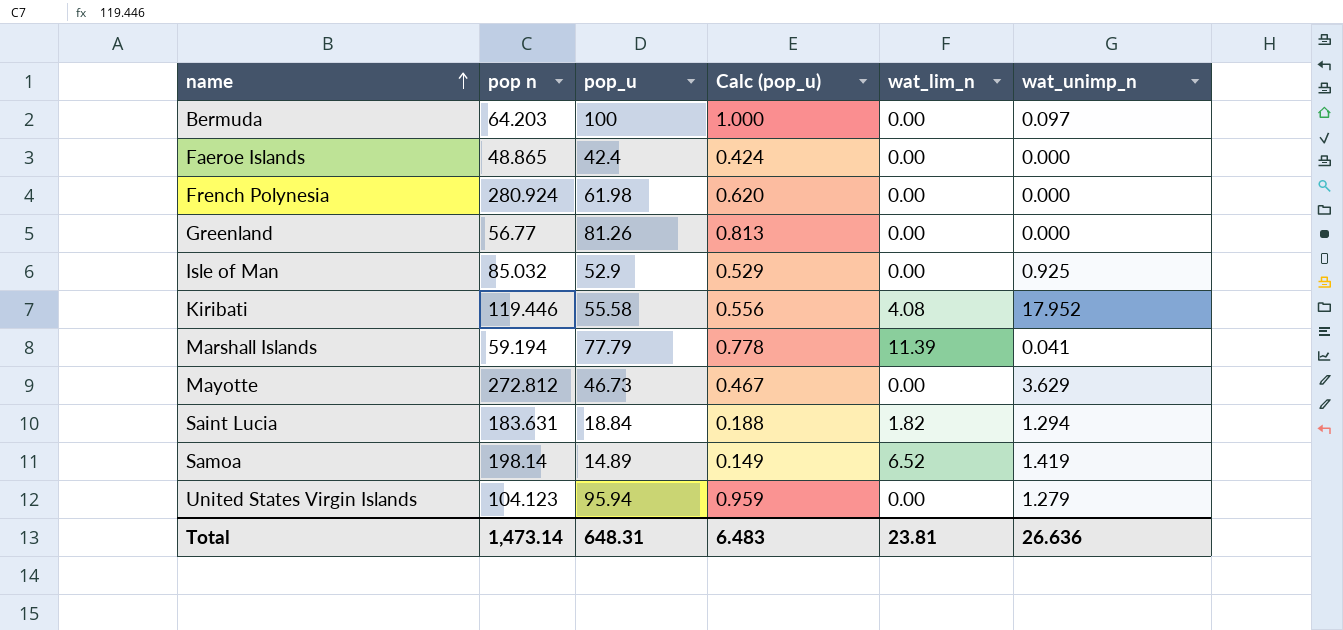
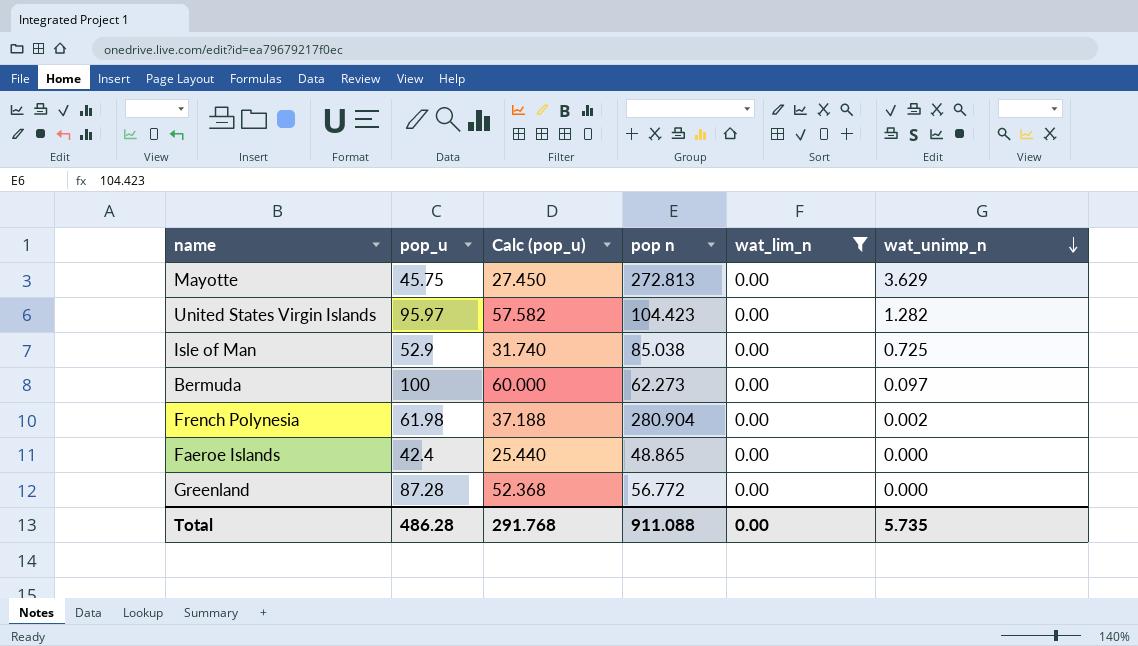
filter: none -> wat_lim_n = 0.00
row order: name ascending -> wat_unimp_n descending
column Calc (pop_u) | formula: [pop_u] * 0.01 -> [pop_u] * 0.6
column pop n | position: 2 -> 4
Mayotte | pop_u: 46.73 -> 45.75
Mayotte | pop n: 272.812 -> 272.813
United States Virgin Islands | pop_u: 95.94 -> 95.97
United States Virgin Islands | pop n: 104.123 -> 104.423
United States Virgin Islands | wat_unimp_n: 1.279 -> 1.282
Isle of Man | pop n: 85.032 -> 85.038
Isle of Man | wat_unimp_n: 0.925 -> 0.725
Bermuda | pop n: 64.203 -> 62.273
French Polynesia | pop n: 280.924 -> 280.904
French Polynesia | wat_unimp_n: 0.000 -> 0.002
Greenland | pop_u: 81.26 -> 87.28
Greenland | pop n: 56.77 -> 56.772
Total | pop_u: 648.31 -> 486.28
Total | Calc (pop_u): 6.483 -> 291.768
Total | pop n: 1,473.14 -> 911.088
Total | wat_lim_n: 23.81 -> 0.00
Total | wat_unimp_n: 26.636 -> 5.735

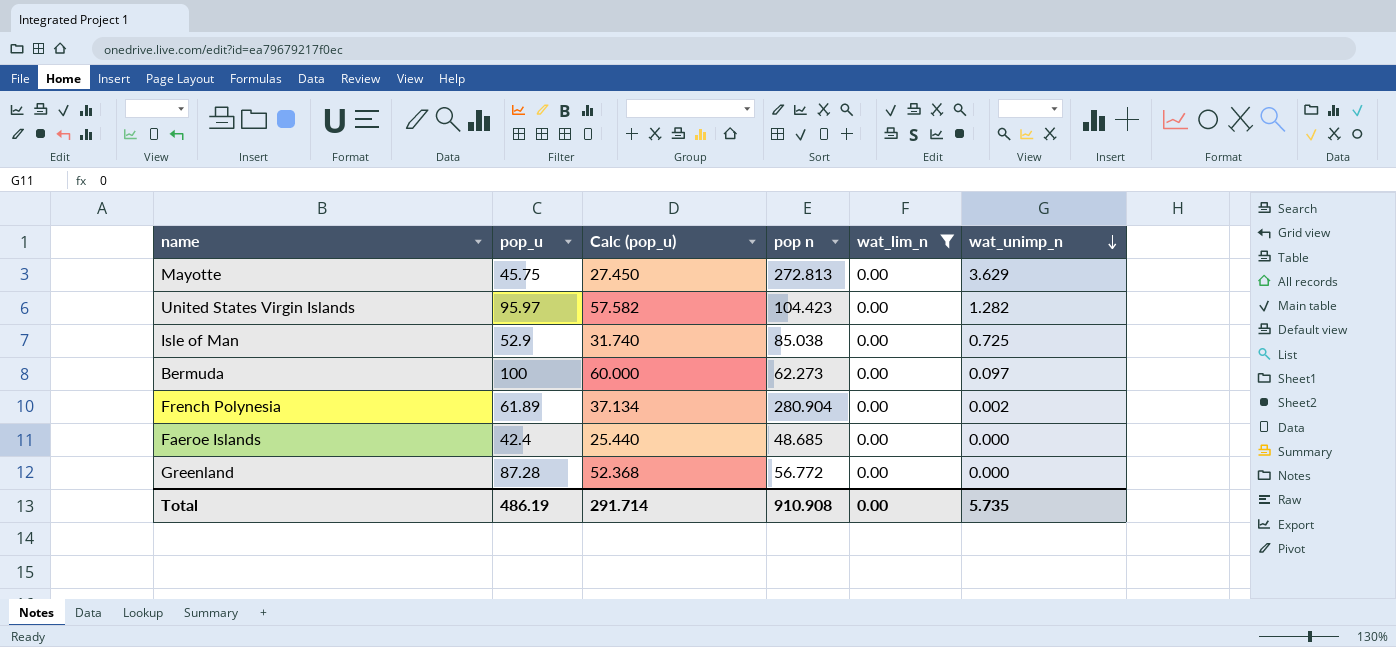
French Polynesia | pop_u: 61.98 -> 61.89
French Polynesia | Calc (pop_u): 37.188 -> 37.134
Faeroe Islands | pop n: 48.865 -> 48.685
Total | pop_u: 486.28 -> 486.19
Total | Calc (pop_u): 291.768 -> 291.714
Total | pop n: 911.088 -> 910.908

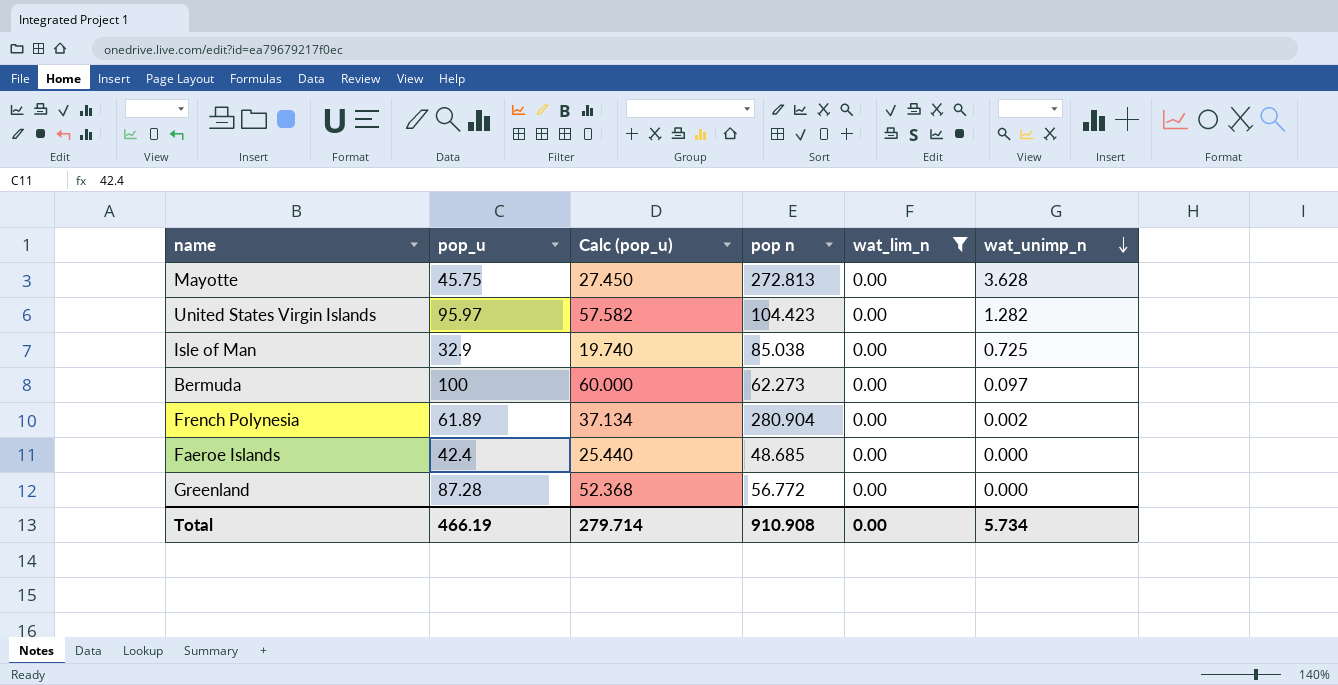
Mayotte | wat_unimp_n: 3.629 -> 3.628
Isle of Man | pop_u: 52.9 -> 32.9
Isle of Man | Calc (pop_u): 31.740 -> 19.740
Total | pop_u: 486.19 -> 466.19
Total | Calc (pop_u): 291.714 -> 279.714
Total | wat_unimp_n: 5.735 -> 5.734

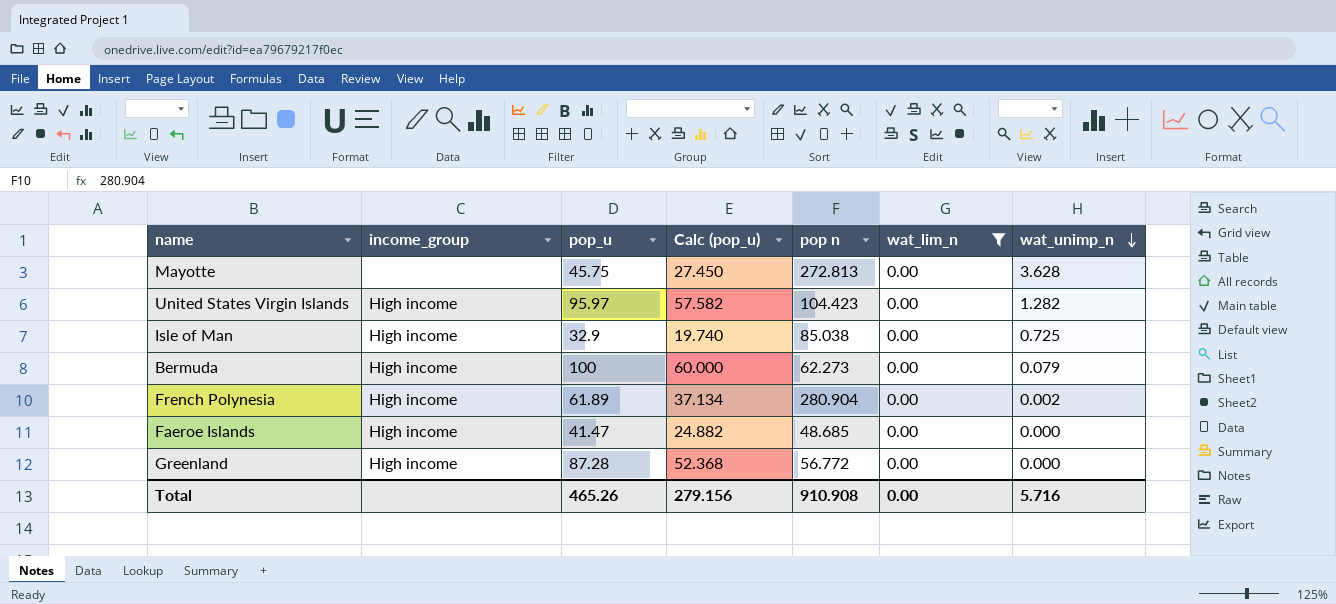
column income_group | position: none -> 2
Bermuda | wat_unimp_n: 0.097 -> 0.079
Faeroe Islands | pop_u: 42.4 -> 41.47
Faeroe Islands | Calc (pop_u): 25.440 -> 24.882
Total | pop_u: 466.19 -> 465.26
Total | Calc (pop_u): 279.714 -> 279.156
Total | wat_unimp_n: 5.734 -> 5.716

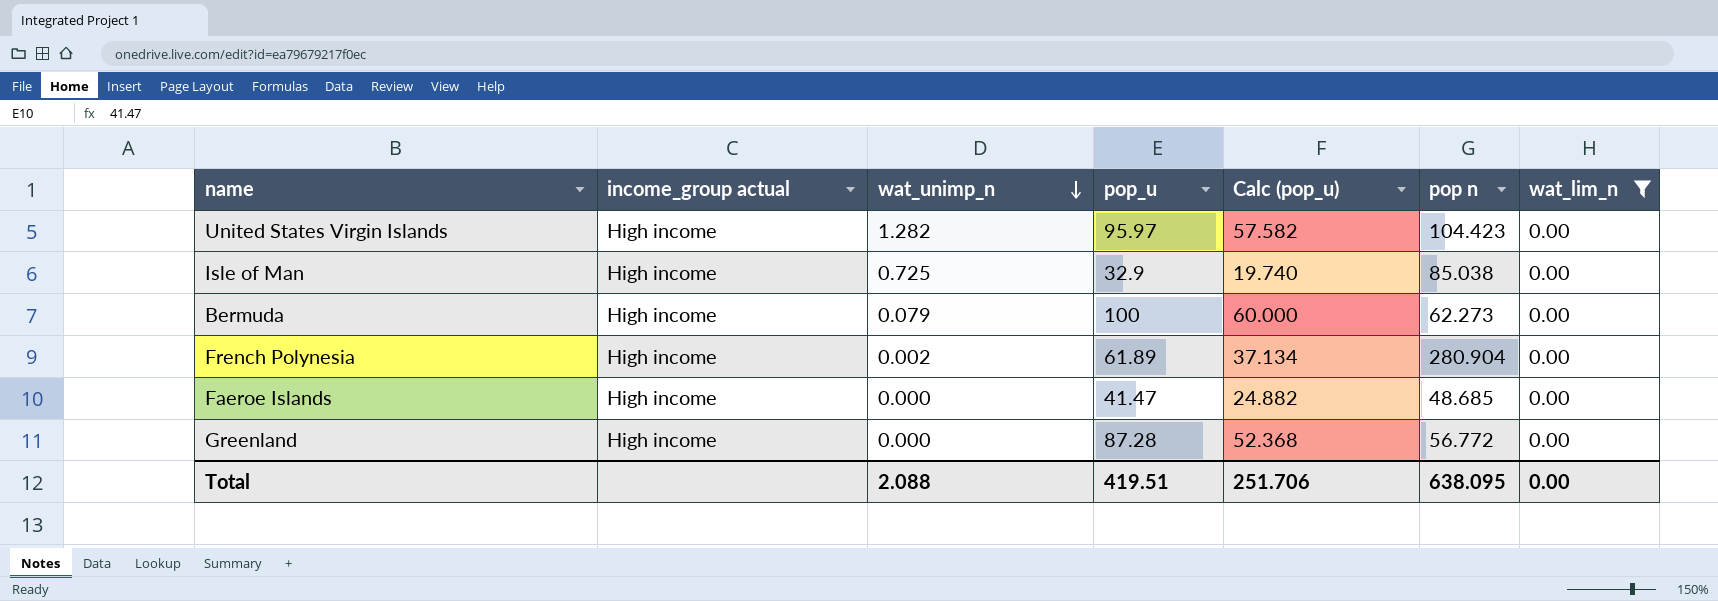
column name: income_group -> income_group actual
column wat_unimp_n | position: 7 -> 3
row Mayotte: none | 45.75 | 27.450 | 272.813 | 0.00 | 3.628 -> none
Total | wat_unimp_n: 5.716 -> 2.088
Total | pop_u: 465.26 -> 419.51
Total | Calc (pop_u): 279.156 -> 251.706
Total | pop n: 910.908 -> 638.095

